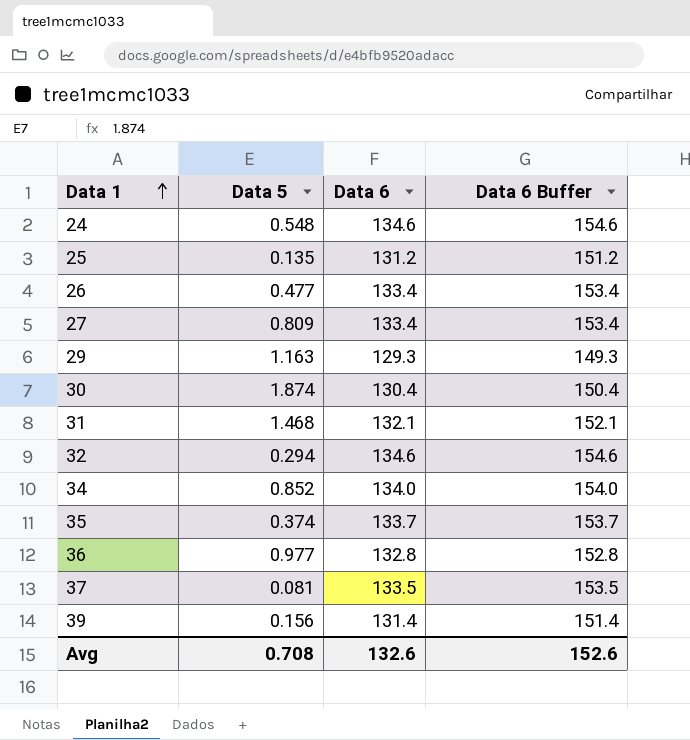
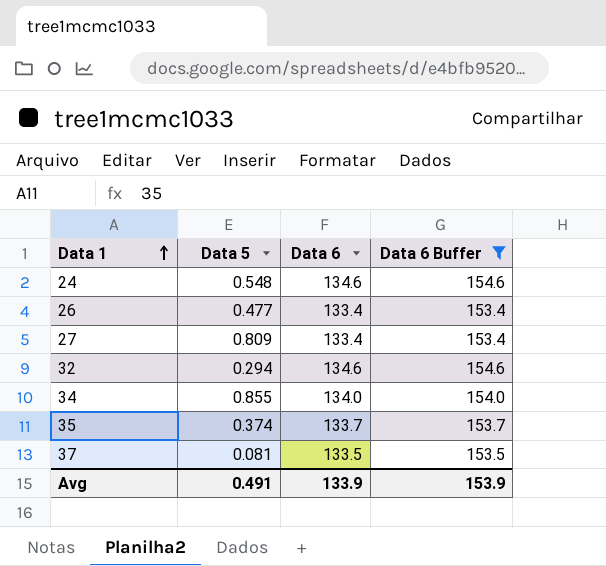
filter: none -> Data 6 Buffer >= 153.4
34 | Data 5: 0.852 -> 0.855
Avg | Data 5: 0.708 -> 0.491
Avg | Data 6: 132.6 -> 133.9
Avg | Data 6 Buffer: 152.6 -> 153.9

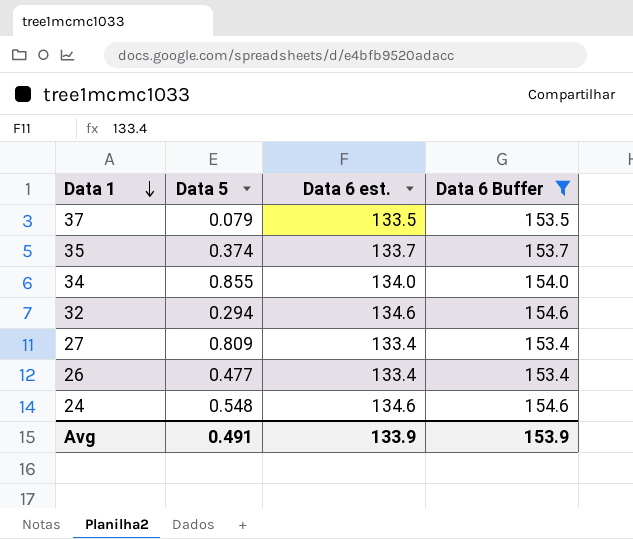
row order: Data 1 ascending -> Data 1 descending
column name: Data 6 -> Data 6 est.
37 | Data 5: 0.081 -> 0.079

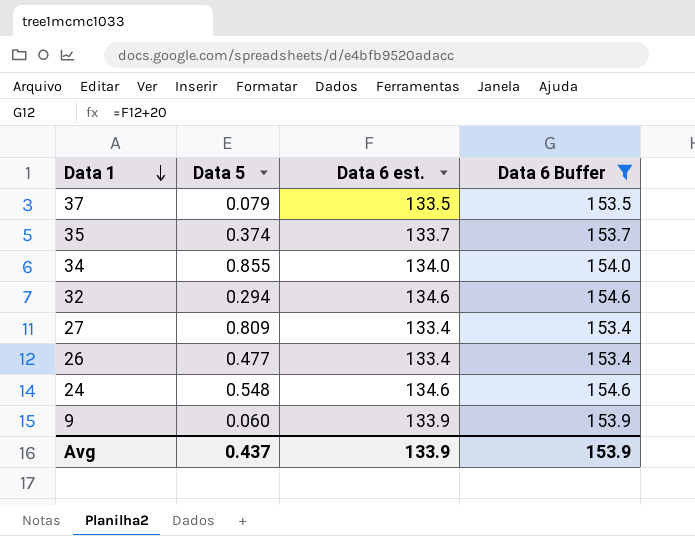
row 9: none -> 0.060 | 133.9 | 153.9
Avg | Data 5: 0.491 -> 0.437

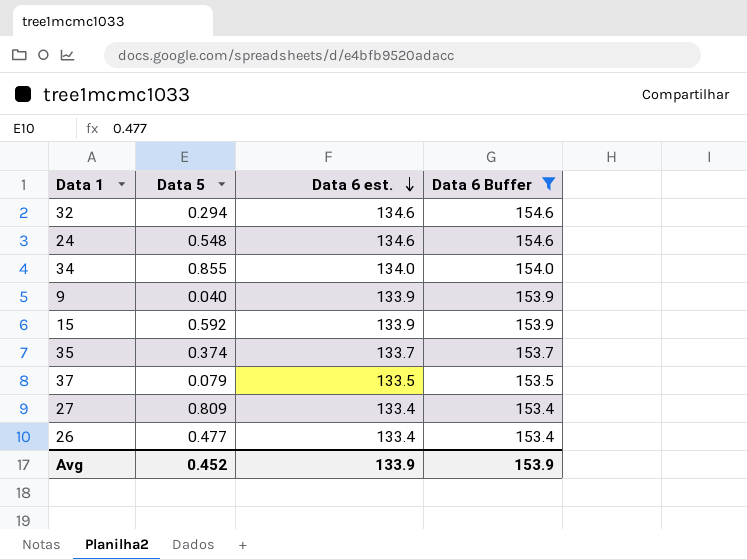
row order: Data 1 descending -> Data 6 est. descending
9 | Data 5: 0.060 -> 0.040
row 15: none -> 0.592 | 133.9 | 153.9
Avg | Data 5: 0.437 -> 0.452

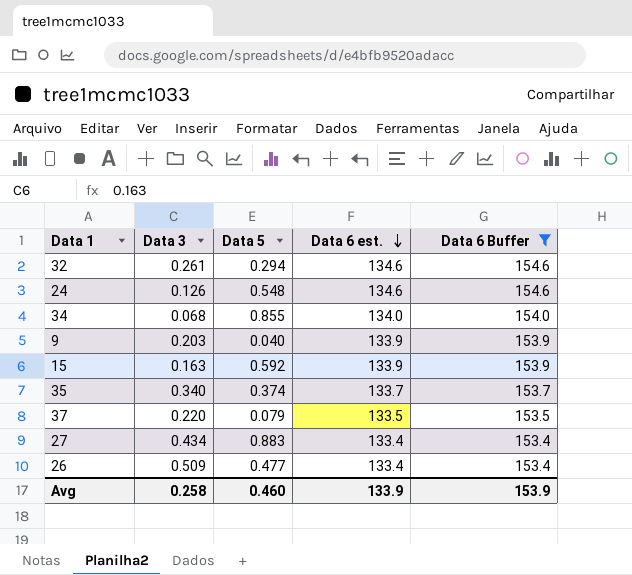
column Data 3 | position: none -> 2
27 | Data 5: 0.809 -> 0.883
Avg | Data 5: 0.452 -> 0.460

